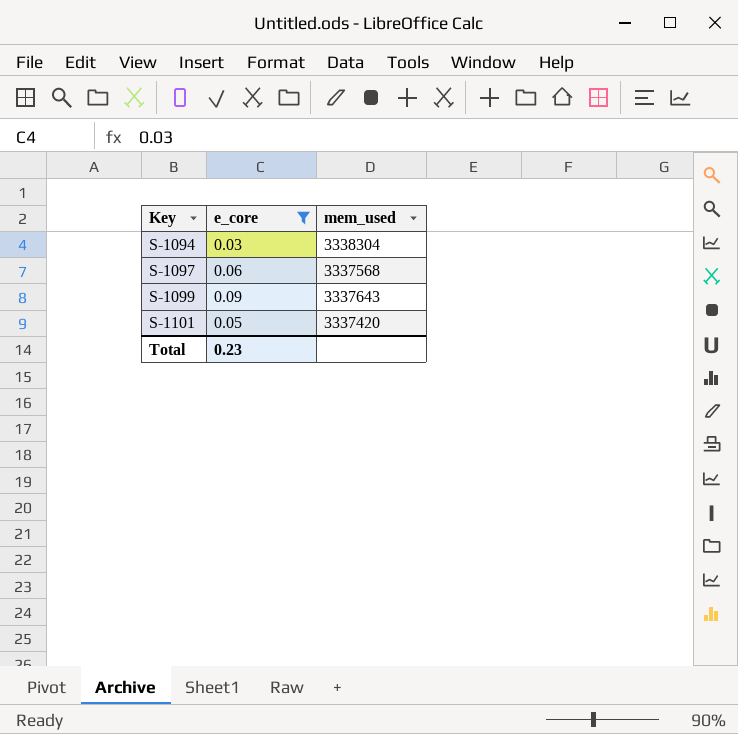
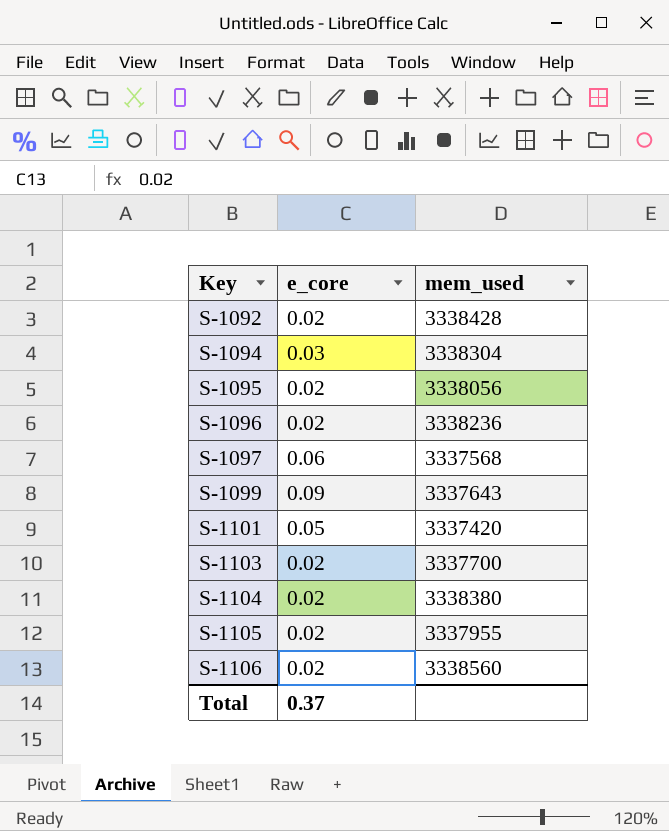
filter: e_core != 0.02 -> none
Total | e_core: 0.23 -> 0.37

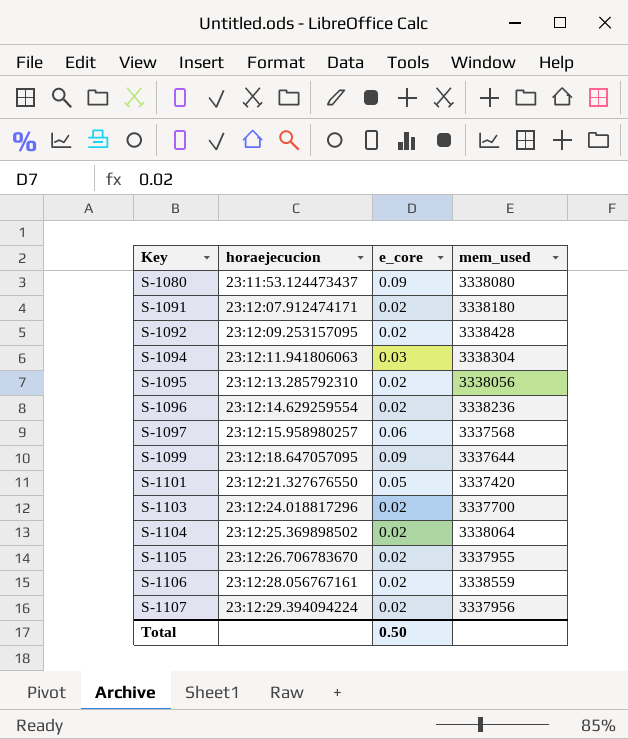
column horaejecucion | position: none -> 2
row S-1080: none -> 23:11:53.124473437 | 0.09 | 3338080
row S-1091: none -> 23:12:07.912474171 | 0.02 | 3338180
S-1099 | mem_used: 3337643 -> 3337644
S-1104 | mem_used: 3338380 -> 3338064
S-1106 | mem_used: 3338560 -> 3338559
row S-1107: none -> 23:12:29.394094224 | 0.02 | 3337956
Total | e_core: 0.37 -> 0.50

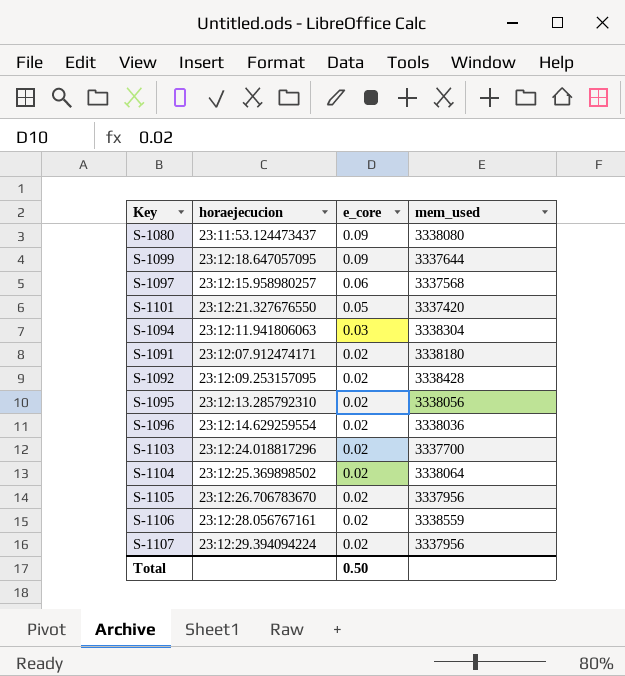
row order: Key ascending -> e_core descending
S-1096 | mem_used: 3338236 -> 3338036
S-1105 | mem_used: 3337955 -> 3337956

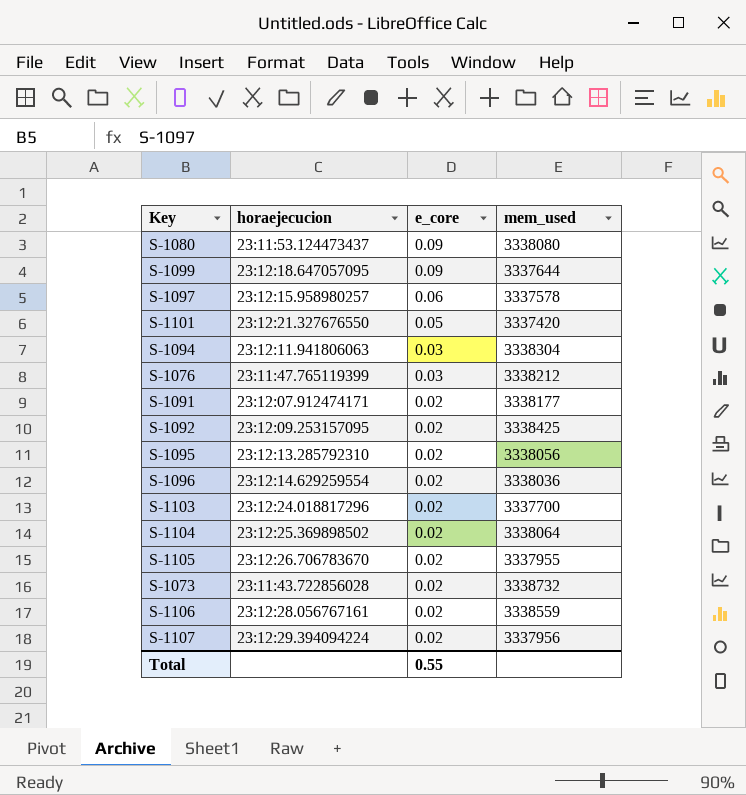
S-1097 | mem_used: 3337568 -> 3337578
row S-1076: none -> 23:11:47.765119399 | 0.03 | 3338212
S-1091 | mem_used: 3338180 -> 3338177
S-1092 | mem_used: 3338428 -> 3338425
S-1105 | mem_used: 3337956 -> 3337955
row S-1073: none -> 23:11:43.722856028 | 0.02 | 3338732
Total | e_core: 0.50 -> 0.55

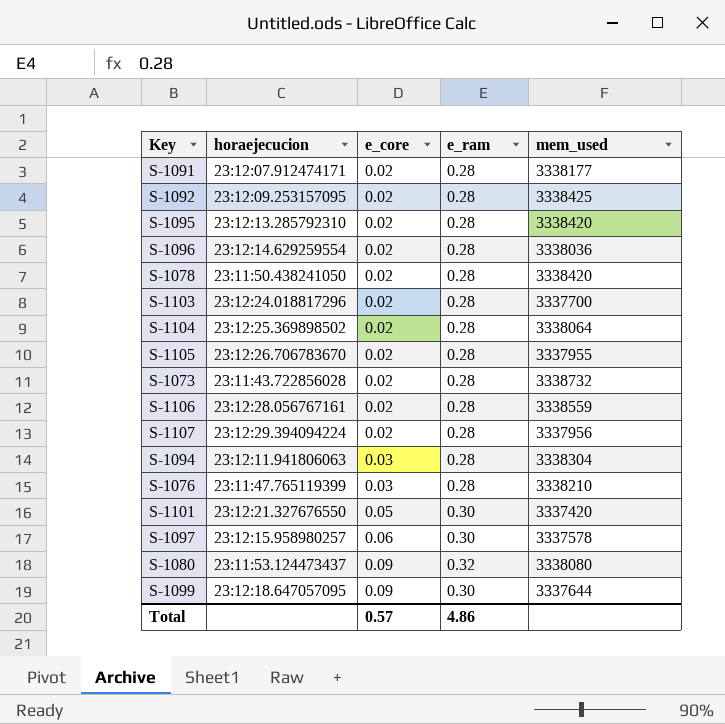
row order: e_core descending -> e_core ascending
column e_ram | position: none -> 4
S-1095 | mem_used: 3338056 -> 3338420
row S-1078: none -> 23:11:50.438241050 | 0.02 | 0.28 | 3338420
S-1076 | mem_used: 3338212 -> 3338210
Total | e_core: 0.55 -> 0.57

